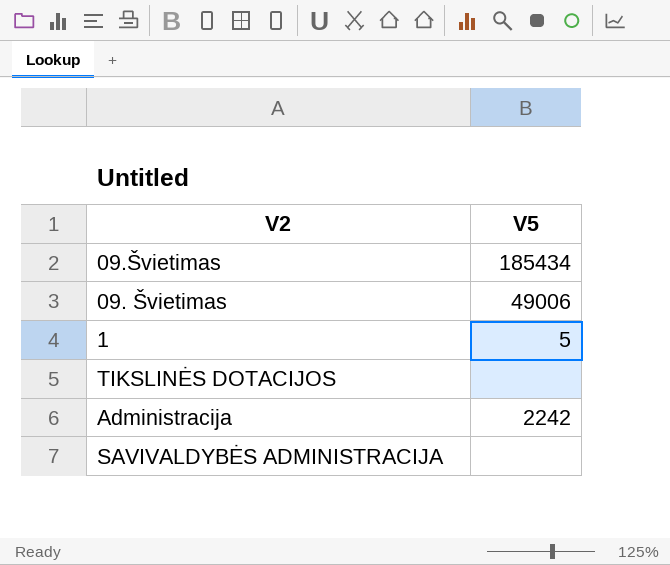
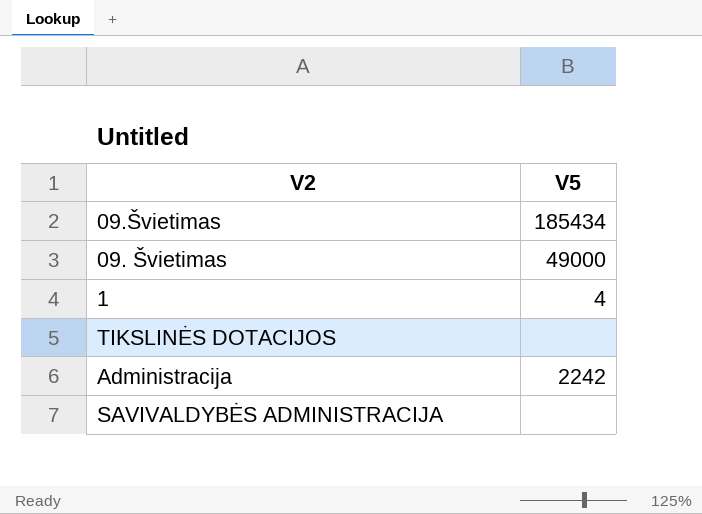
09. Švietimas | V5: 49006 -> 49000
1 | V5: 5 -> 4

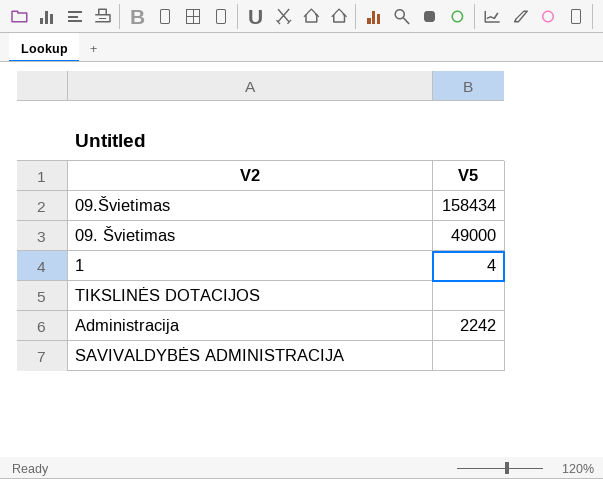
09.Švietimas | V5: 185434 -> 158434

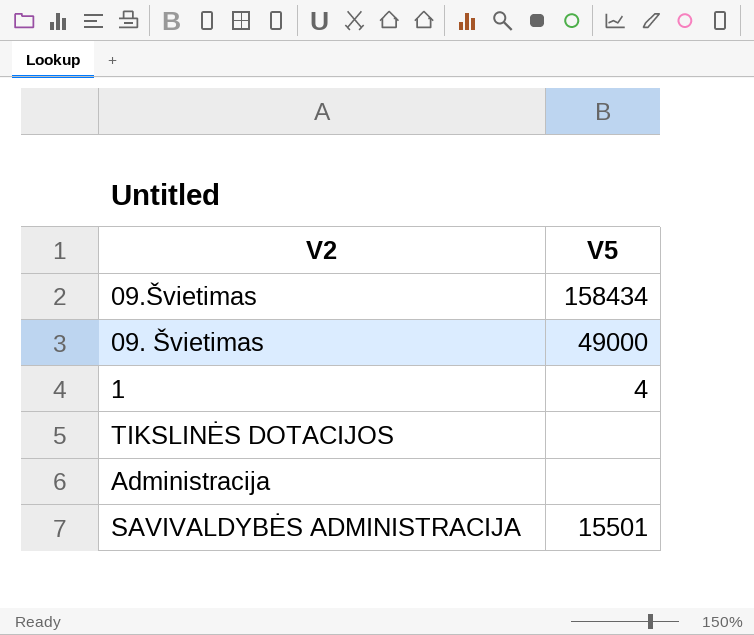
Administracija | V5: 2242 -> none
SAVIVALDYBĖS ADMINISTRACIJA | V5: none -> 15501

